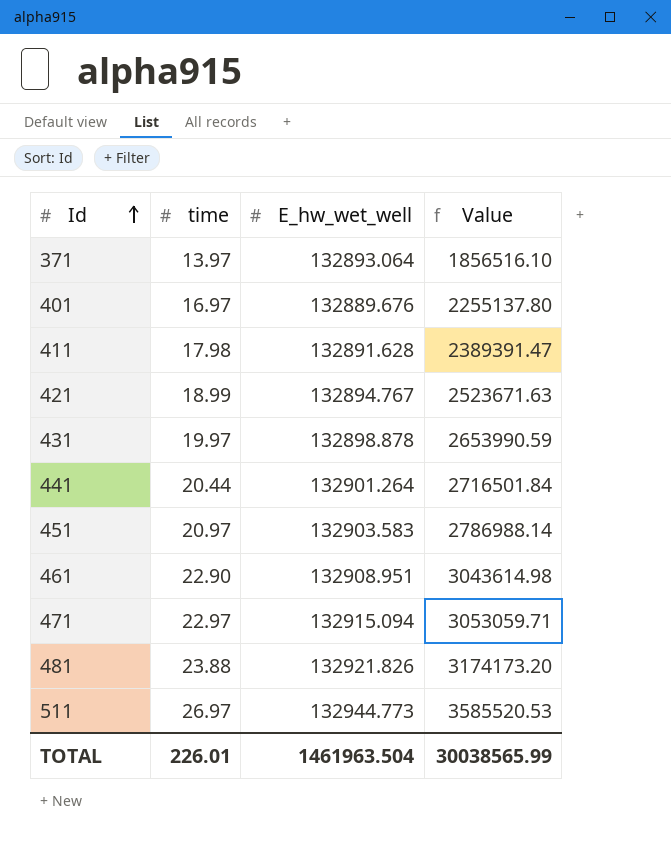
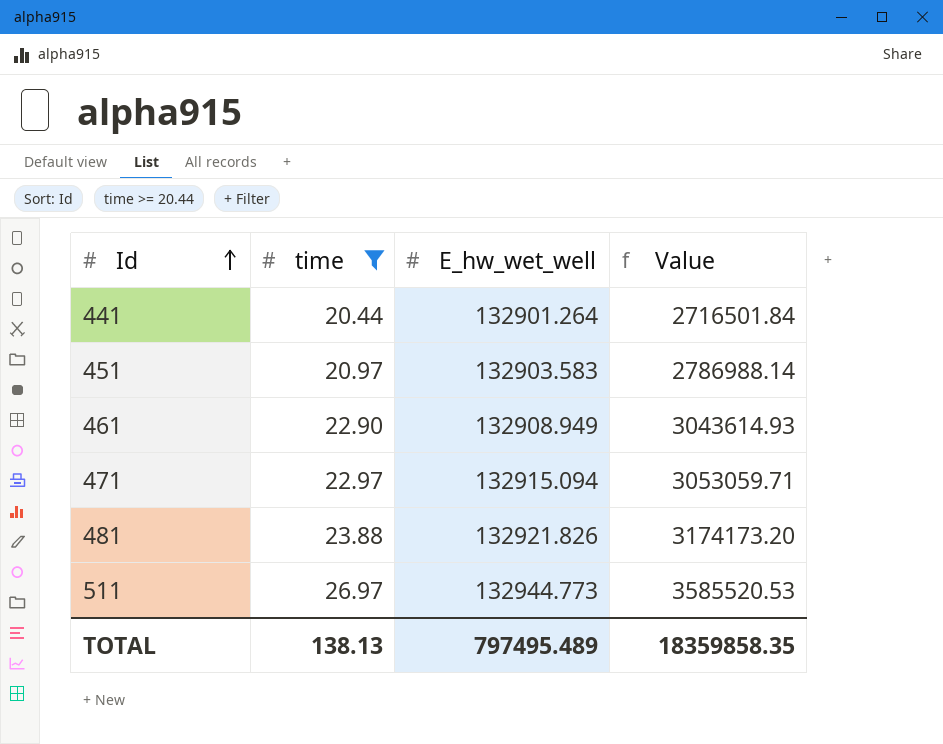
filter: none -> time >= 20.44
461 | E_hw_wet_well: 132908.951 -> 132908.949
461 | Value: 3043614.98 -> 3043614.93
TOTAL | time: 226.01 -> 138.13
TOTAL | E_hw_wet_well: 1461963.504 -> 797495.489
TOTAL | Value: 30038565.99 -> 18359858.35

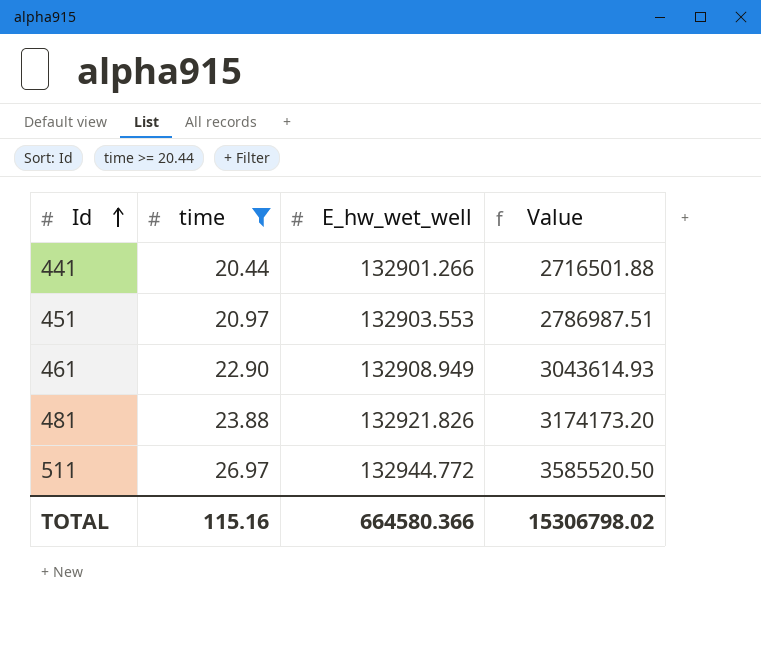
row 471: 22.97 | 132915.094 | 3053059.71 -> none
441 | E_hw_wet_well: 132901.264 -> 132901.266
441 | Value: 2716501.84 -> 2716501.88
451 | E_hw_wet_well: 132903.583 -> 132903.553
451 | Value: 2786988.14 -> 2786987.51
511 | E_hw_wet_well: 132944.773 -> 132944.772
511 | Value: 3585520.53 -> 3585520.50
TOTAL | time: 138.13 -> 115.16
TOTAL | E_hw_wet_well: 797495.489 -> 664580.366
TOTAL | Value: 18359858.35 -> 15306798.02

